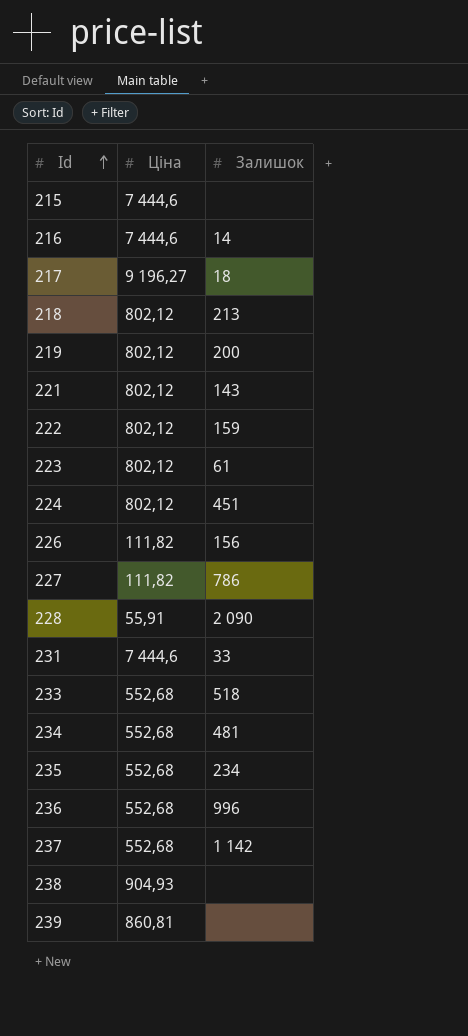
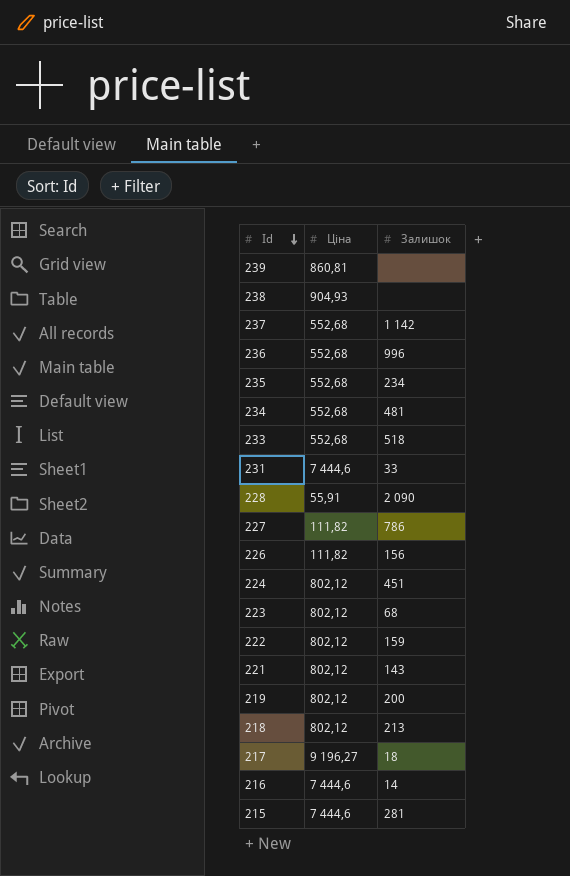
row order: Id ascending -> Id descending
223 | Залишок: 61 -> 68
215 | Залишок: none -> 281

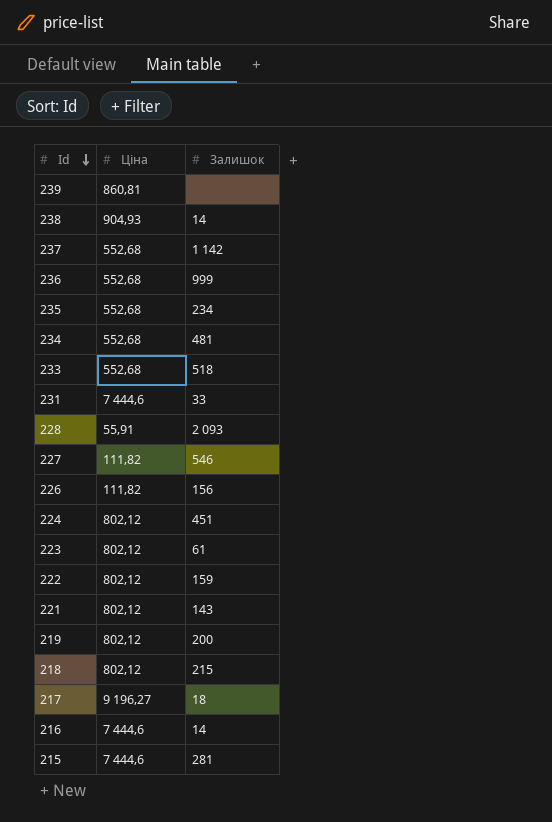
238 | Залишок: none -> 14
236 | Залишок: 996 -> 999
228 | Залишок: 2 090 -> 2 093
227 | Залишок: 786 -> 546
223 | Залишок: 68 -> 61
218 | Залишок: 213 -> 215

